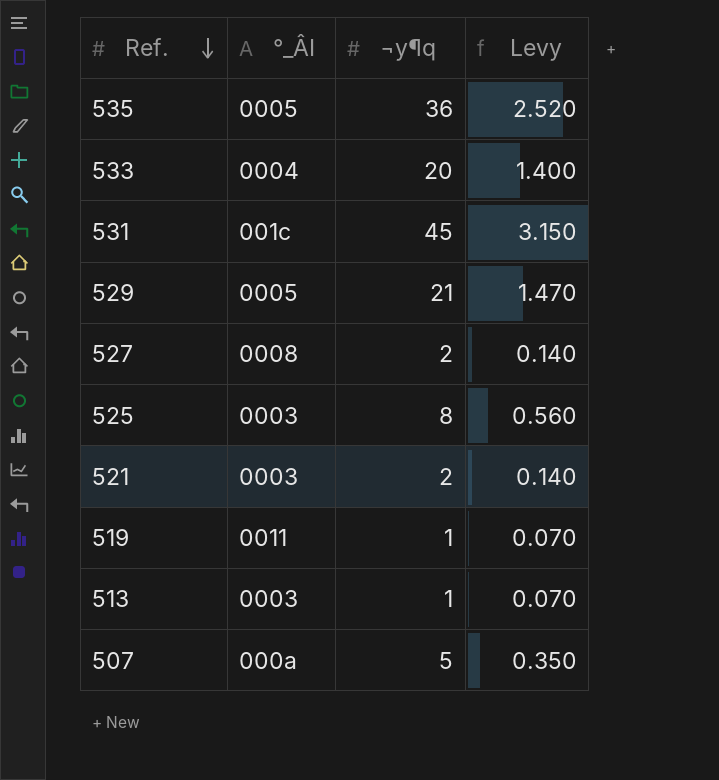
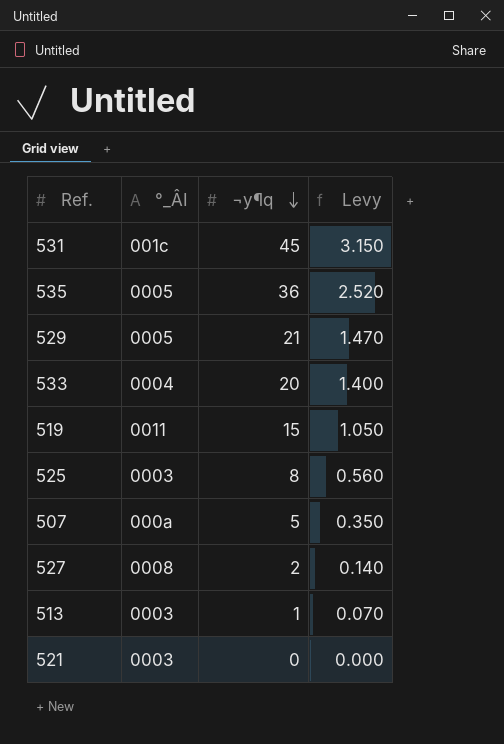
row order: Ref. descending -> ¬y¶q descending
519 | ¬y¶q: 1 -> 15
519 | Levy: 0.070 -> 1.050
521 | ¬y¶q: 2 -> 0
521 | Levy: 0.140 -> 0.000

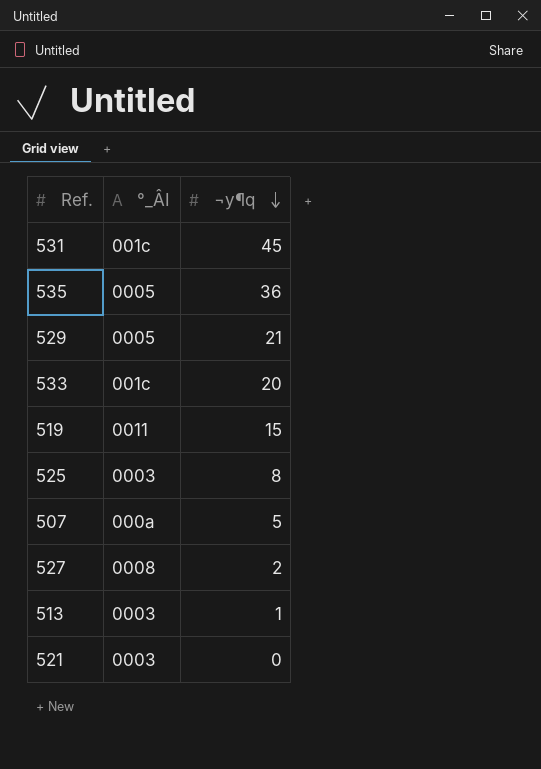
column Levy | formula: [¬y¶q] * 0.07 -> none
533 | °_ÂI: 0004 -> 001c

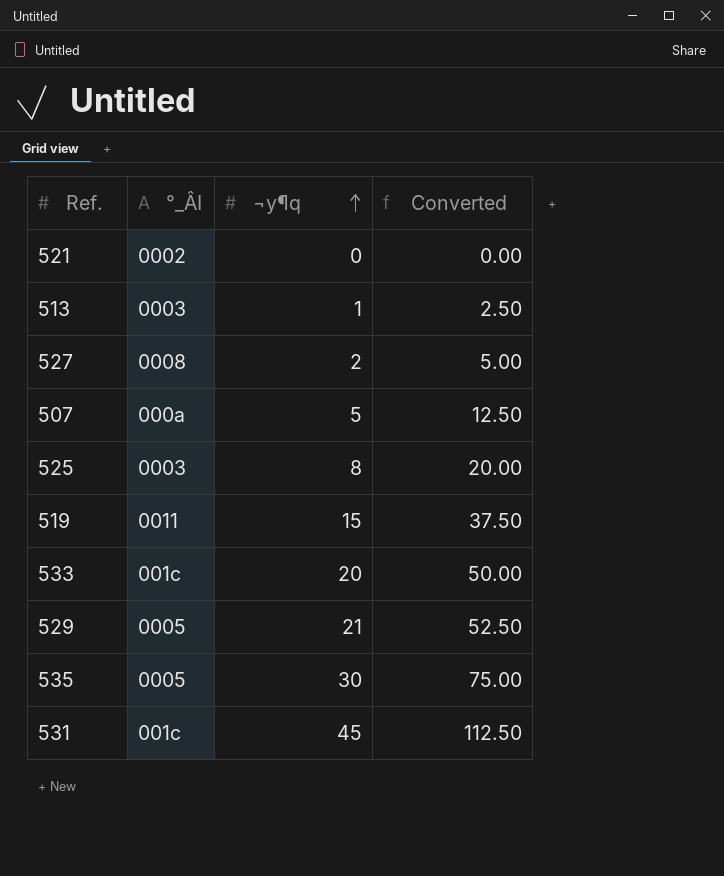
row order: ¬y¶q descending -> ¬y¶q ascending
column Converted | formula: none -> [¬y¶q] * 2.5
521 | °_ÂI: 0003 -> 0002
535 | ¬y¶q: 36 -> 30

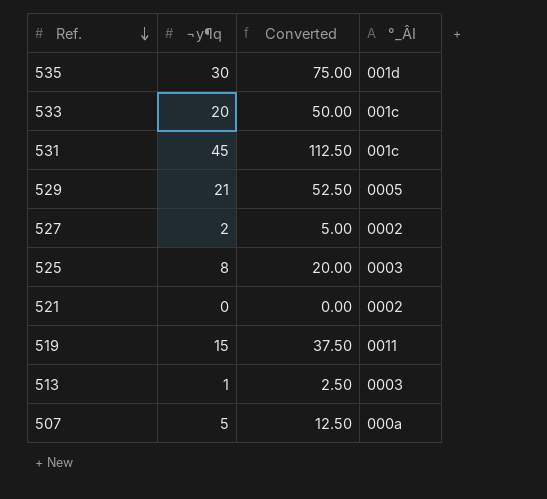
row order: ¬y¶q ascending -> Ref. descending
column °_ÂI | position: 2 -> 4
535 | °_ÂI: 0005 -> 001d
527 | °_ÂI: 0008 -> 0002

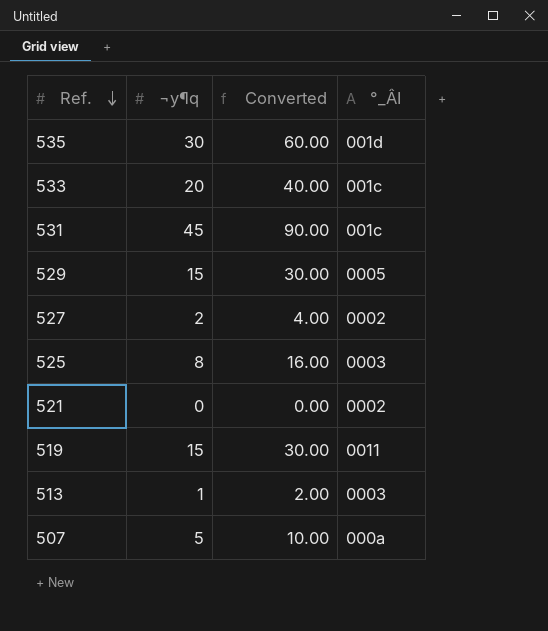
column Converted | formula: [¬y¶q] * 2.5 -> [¬y¶q] * 2
529 | ¬y¶q: 21 -> 15

